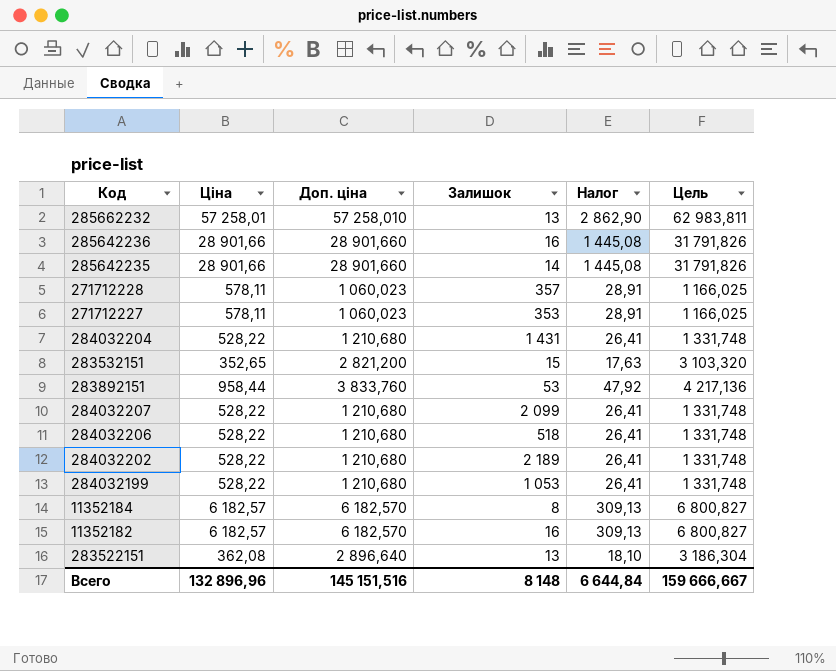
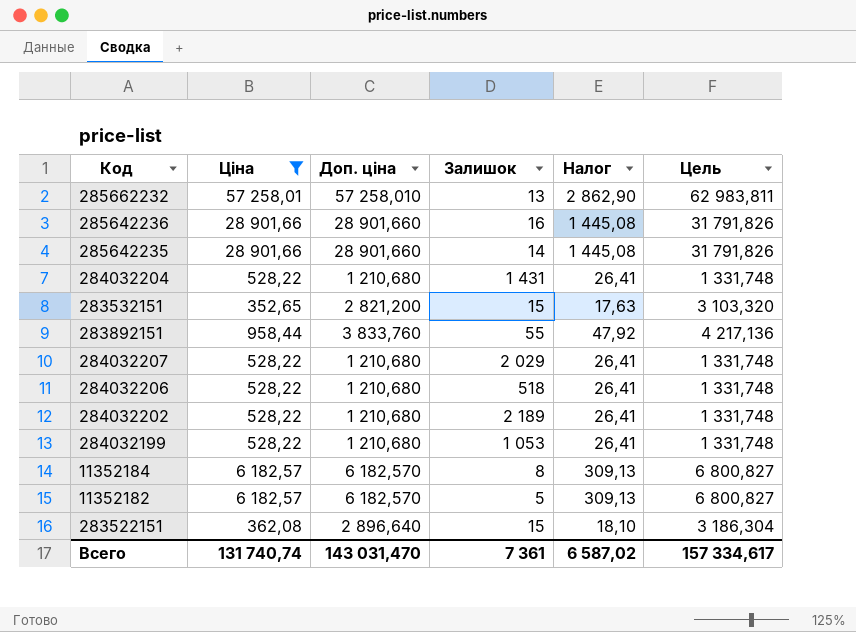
filter: none -> Ціна != 578,11
283892151 | Залишок: 53 -> 55
284032207 | Залишок: 2 099 -> 2 029
11352182 | Залишок: 16 -> 5
283522151 | Залишок: 13 -> 15
Всего | Ціна: 132 896,96 -> 131 740,74
Всего | Доп. ціна: 145 151,516 -> 143 031,470
Всего | Залишок: 8 148 -> 7 361
Всего | Налог: 6 644,84 -> 6 587,02
Всего | Цель: 159 666,667 -> 157 334,617

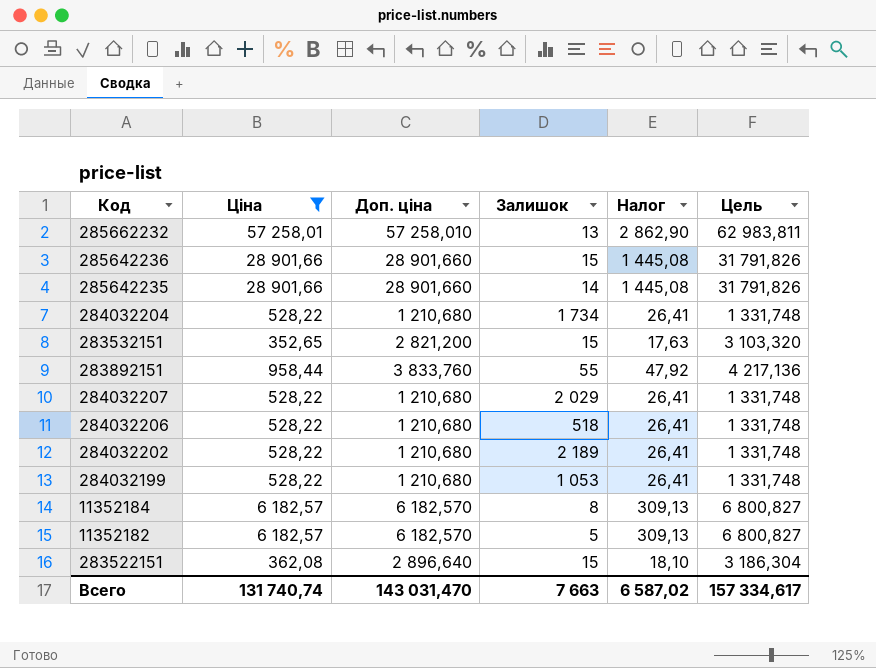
285642236 | Залишок: 16 -> 15
284032204 | Залишок: 1 431 -> 1 734
Всего | Залишок: 7 361 -> 7 663

